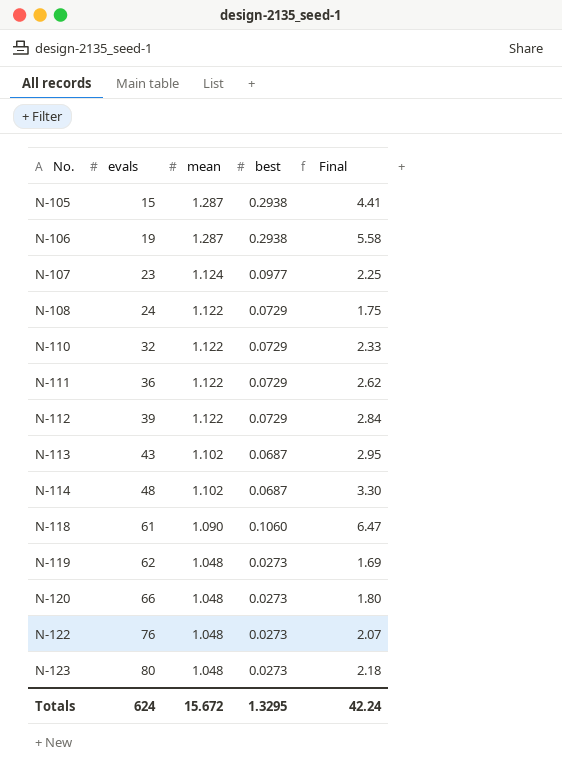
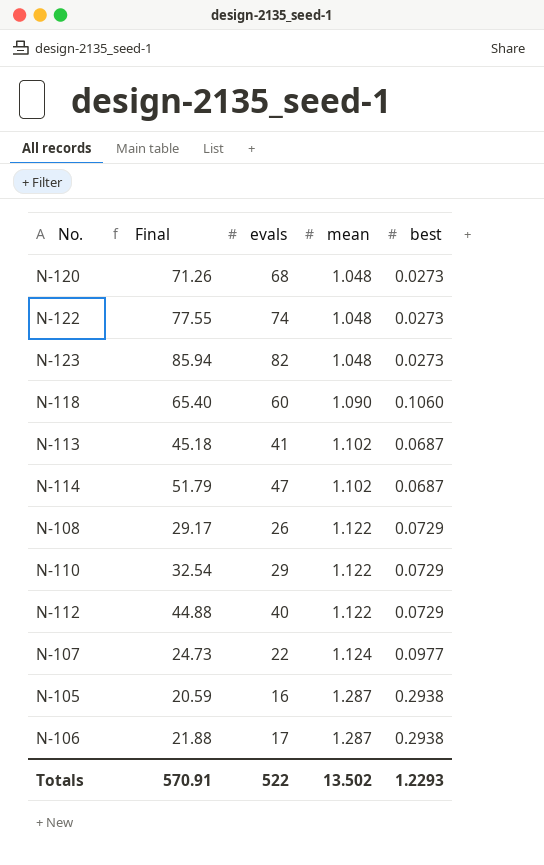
row order: No. ascending -> mean ascending
column Final | formula: [evals] * [best] -> [evals] * [mean]
column Final | position: 5 -> 2
row N-111: 36 | 1.122 | 0.0729 | 2.62 -> none
row N-119: 62 | 1.048 | 0.0273 | 1.69 -> none
N-120 | evals: 66 -> 68
N-122 | evals: 76 -> 74
N-123 | evals: 80 -> 82
N-118 | evals: 61 -> 60
N-113 | evals: 43 -> 41
N-114 | evals: 48 -> 47
N-108 | evals: 24 -> 26
N-110 | evals: 32 -> 29
N-112 | evals: 39 -> 40
N-107 | evals: 23 -> 22
N-105 | evals: 15 -> 16
N-106 | evals: 19 -> 17
Totals | Final: 42.24 -> 570.91
Totals | evals: 624 -> 522
Totals | mean: 15.672 -> 13.502
Totals | best: 1.3295 -> 1.2293

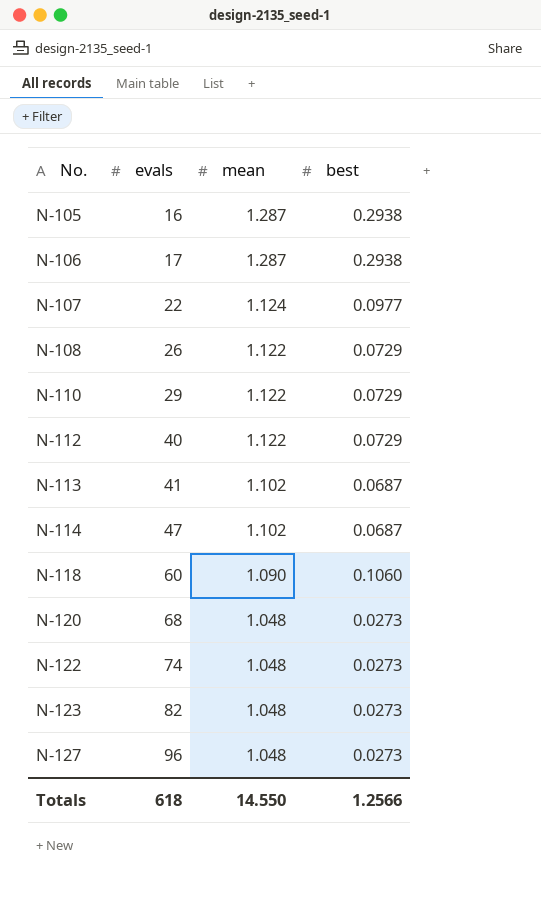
row order: mean ascending -> No. ascending
column Final | formula: [evals] * [mean] -> none
row N-127: none -> 96 | 1.048 | 0.0273
Totals | evals: 522 -> 618
Totals | mean: 13.502 -> 14.550
Totals | best: 1.2293 -> 1.2566

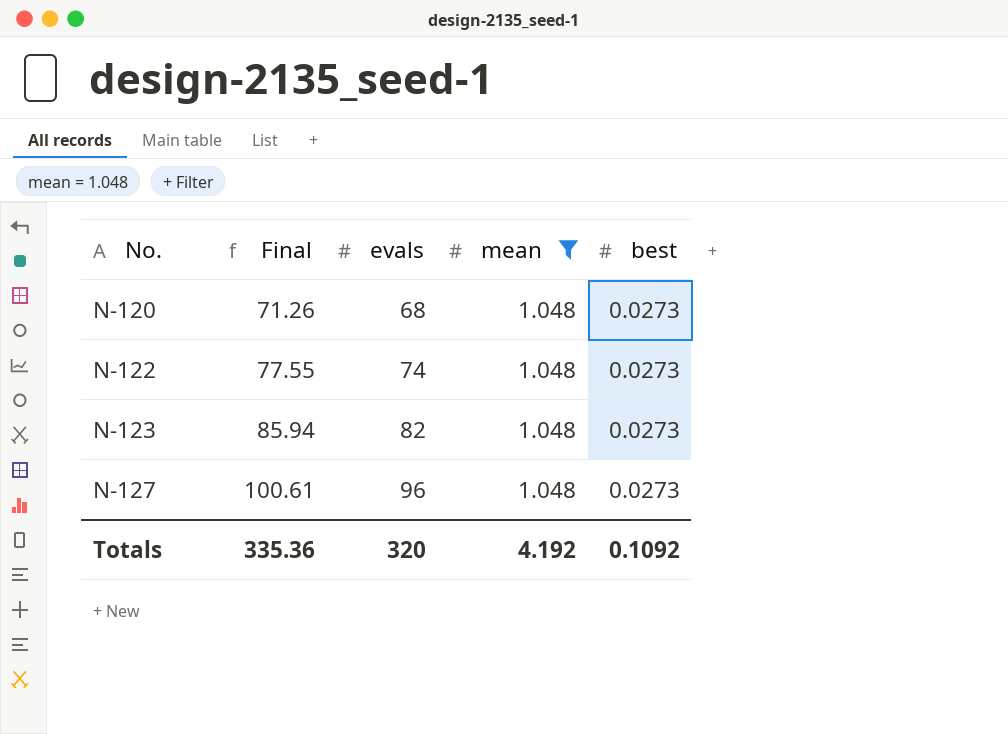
filter: none -> mean = 1.048
column Final | formula: none -> [evals] * [mean]
Totals | evals: 618 -> 320
Totals | mean: 14.550 -> 4.192
Totals | best: 1.2566 -> 0.1092

